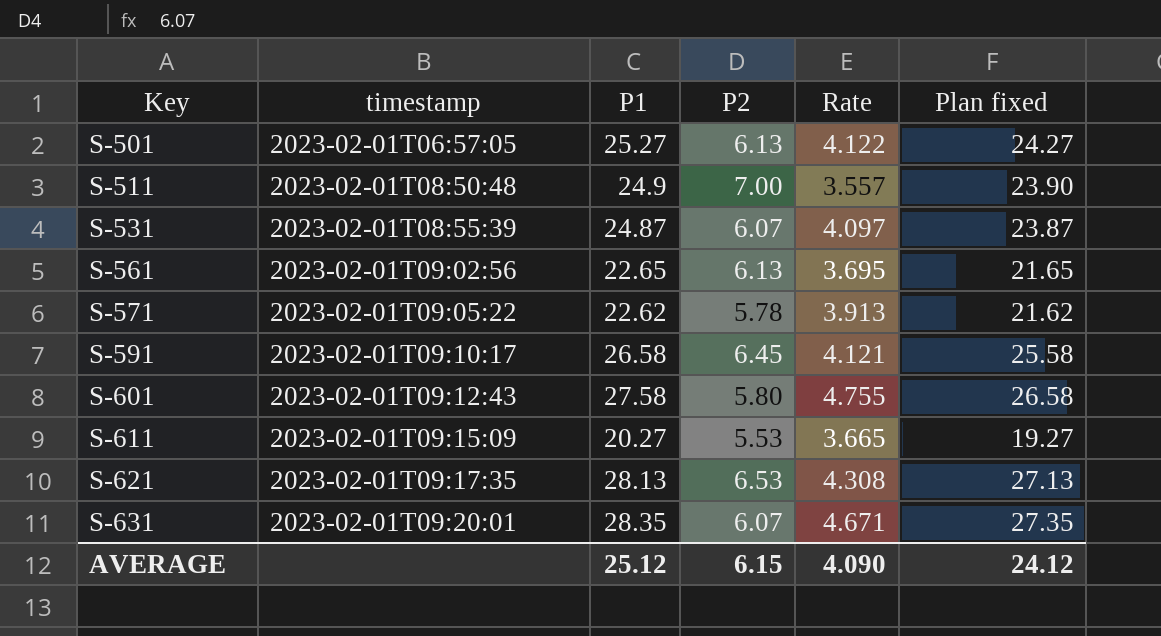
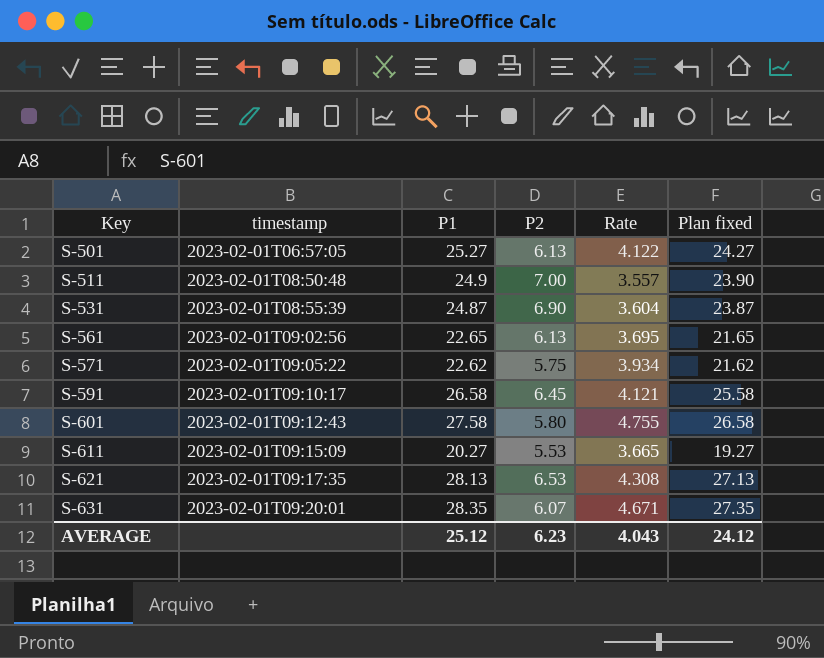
S-531 | P2: 6.07 -> 6.90
S-531 | Rate: 4.097 -> 3.604
S-571 | P2: 5.78 -> 5.75
S-571 | Rate: 3.913 -> 3.934
AVERAGE | P2: 6.15 -> 6.23
AVERAGE | Rate: 4.090 -> 4.043

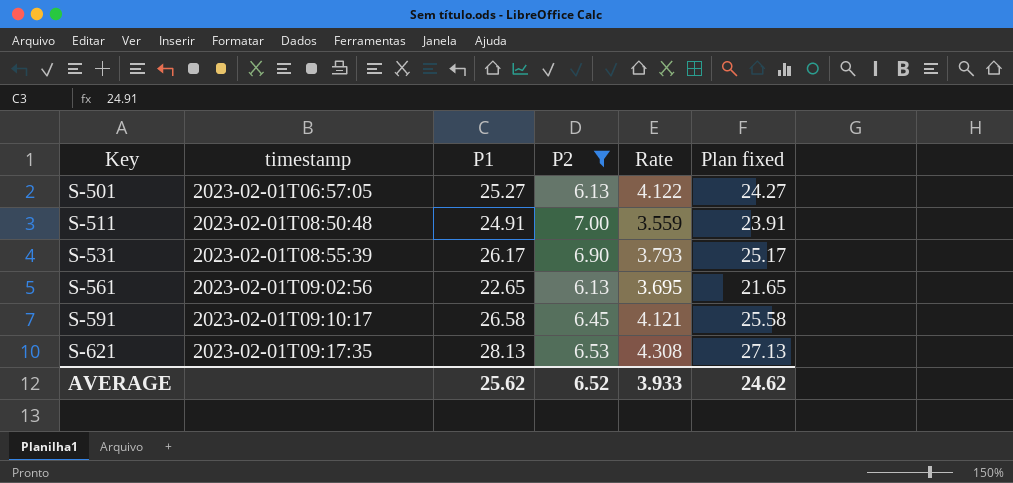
filter: none -> P2 >= 6.13
S-511 | P1: 24.9 -> 24.91
S-511 | Rate: 3.557 -> 3.559
S-511 | Plan fixed: 23.90 -> 23.91
S-531 | P1: 24.87 -> 26.17
S-531 | Rate: 3.604 -> 3.793
S-531 | Plan fixed: 23.87 -> 25.17
AVERAGE | P1: 25.12 -> 25.62
AVERAGE | P2: 6.23 -> 6.52
AVERAGE | Rate: 4.043 -> 3.933
AVERAGE | Plan fixed: 24.12 -> 24.62

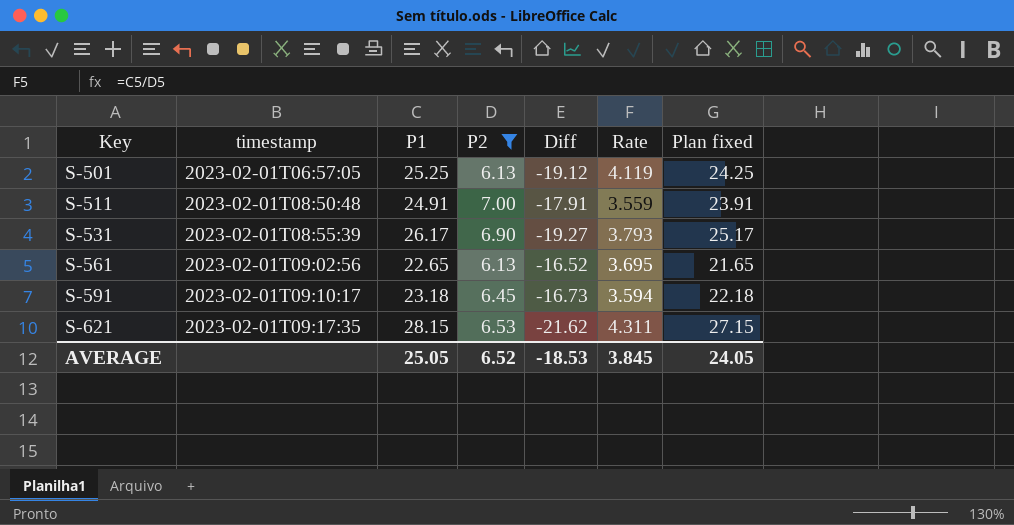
column Diff | formula: none -> [P2] - [P1]
S-501 | P1: 25.27 -> 25.25
S-501 | Rate: 4.122 -> 4.119
S-501 | Plan fixed: 24.27 -> 24.25
S-591 | P1: 26.58 -> 23.18
S-591 | Rate: 4.121 -> 3.594
S-591 | Plan fixed: 25.58 -> 22.18
S-621 | P1: 28.13 -> 28.15
S-621 | Rate: 4.308 -> 4.311
S-621 | Plan fixed: 27.13 -> 27.15
AVERAGE | P1: 25.62 -> 25.05
AVERAGE | Rate: 3.933 -> 3.845
AVERAGE | Plan fixed: 24.62 -> 24.05

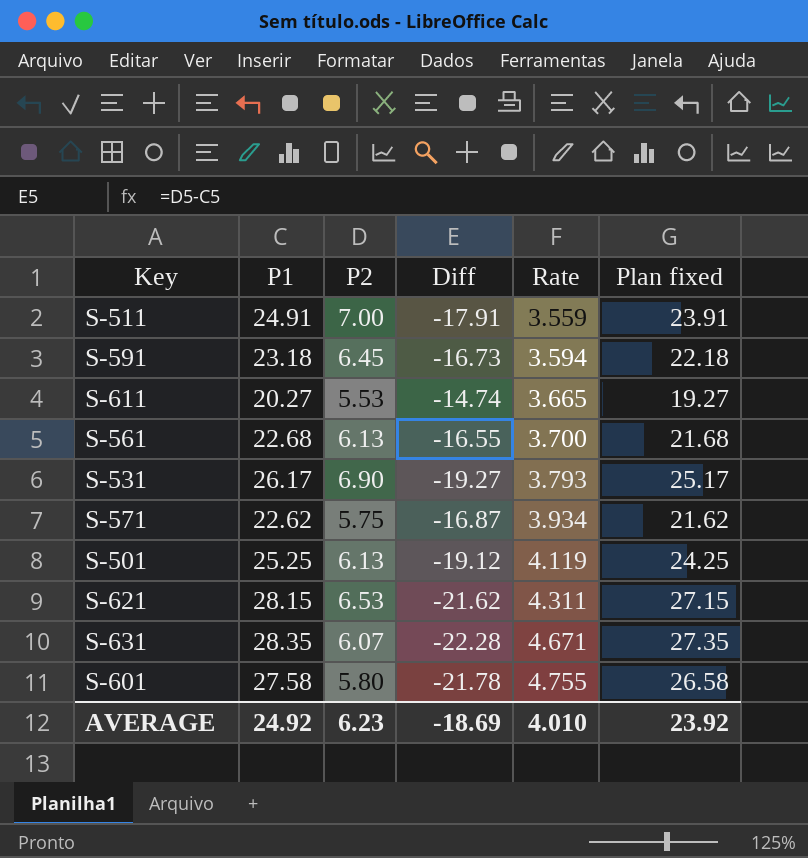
filter: P2 >= 6.13 -> none
row order: Key ascending -> Rate ascending
column timestamp | position: 2 -> none
S-561 | P1: 22.65 -> 22.68
S-561 | Diff: -16.52 -> -16.55
S-561 | Rate: 3.695 -> 3.700
S-561 | Plan fixed: 21.65 -> 21.68
AVERAGE | P1: 25.05 -> 24.92
AVERAGE | P2: 6.52 -> 6.23
AVERAGE | Diff: -18.53 -> -18.69
AVERAGE | Rate: 3.845 -> 4.010
AVERAGE | Plan fixed: 24.05 -> 23.92

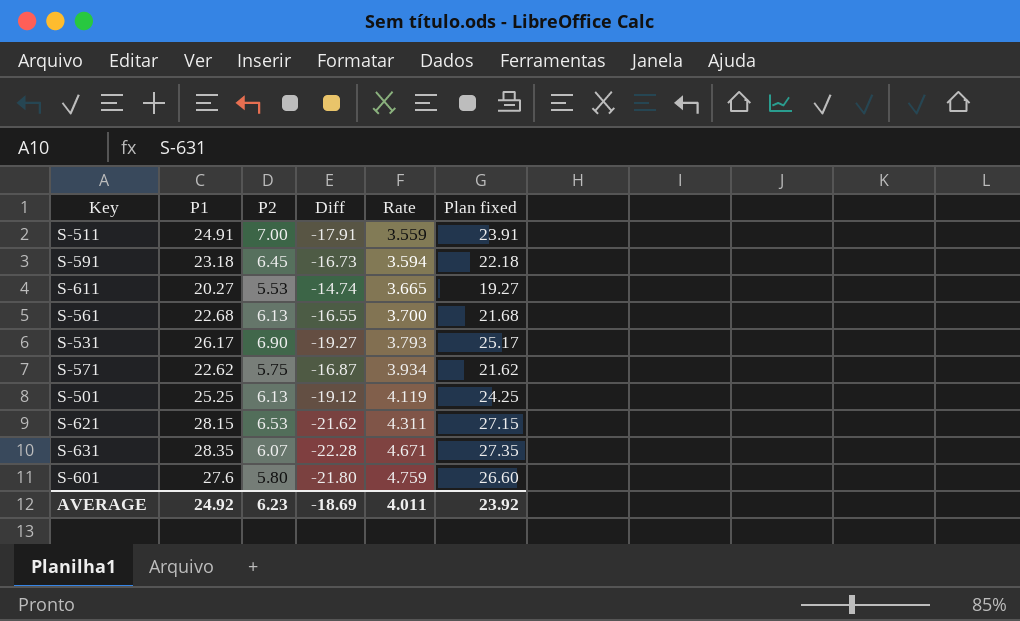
S-601 | P1: 27.58 -> 27.6
S-601 | Diff: -21.78 -> -21.80
S-601 | Rate: 4.755 -> 4.759
S-601 | Plan fixed: 26.58 -> 26.60
AVERAGE | Rate: 4.010 -> 4.011

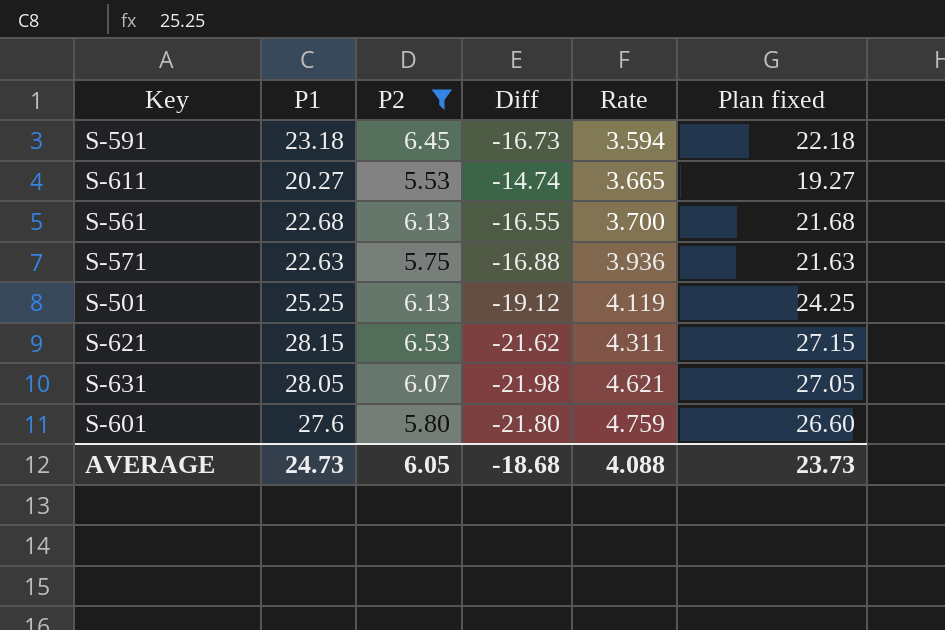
filter: none -> P2 <= 6.53
S-571 | P1: 22.62 -> 22.63
S-571 | Diff: -16.87 -> -16.88
S-571 | Rate: 3.934 -> 3.936
S-571 | Plan fixed: 21.62 -> 21.63
S-631 | P1: 28.35 -> 28.05
S-631 | Diff: -22.28 -> -21.98
S-631 | Rate: 4.671 -> 4.621
S-631 | Plan fixed: 27.35 -> 27.05
AVERAGE | P1: 24.92 -> 24.73
AVERAGE | P2: 6.23 -> 6.05
AVERAGE | Diff: -18.69 -> -18.68
AVERAGE | Rate: 4.011 -> 4.088
AVERAGE | Plan fixed: 23.92 -> 23.73

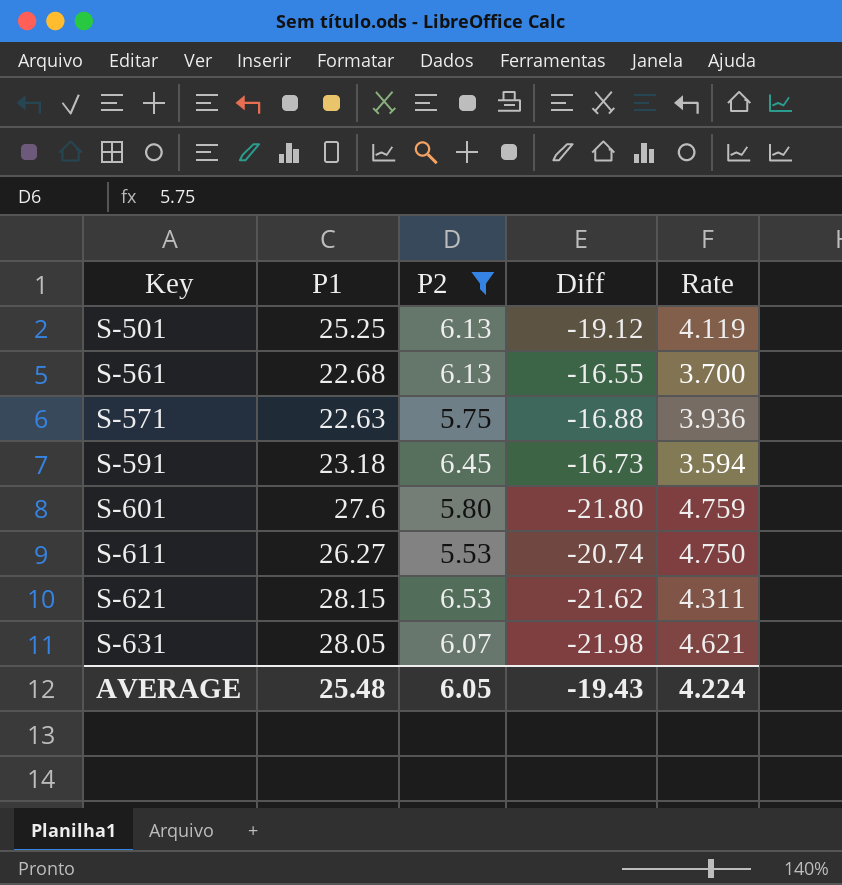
row order: Rate ascending -> Key ascending
column Plan fixed | formula: [P1] - 1 -> none
S-611 | P1: 20.27 -> 26.27
S-611 | Diff: -14.74 -> -20.74
S-611 | Rate: 3.665 -> 4.750
AVERAGE | P1: 24.73 -> 25.48
AVERAGE | Diff: -18.68 -> -19.43
AVERAGE | Rate: 4.088 -> 4.224

